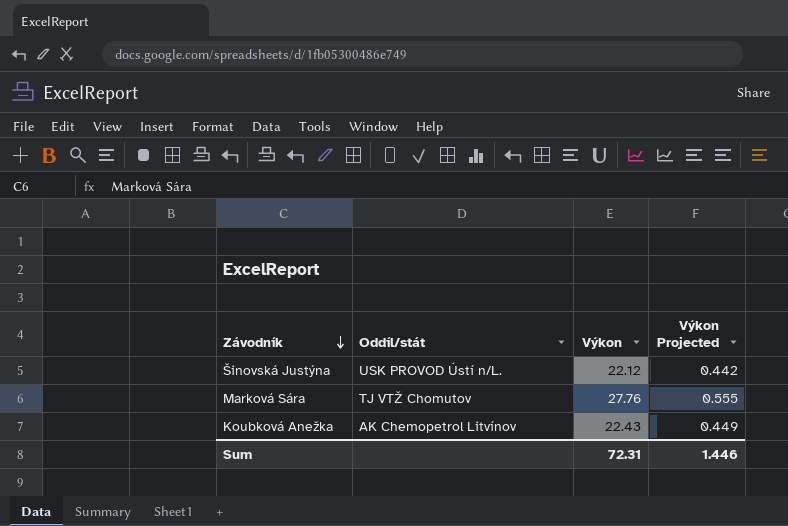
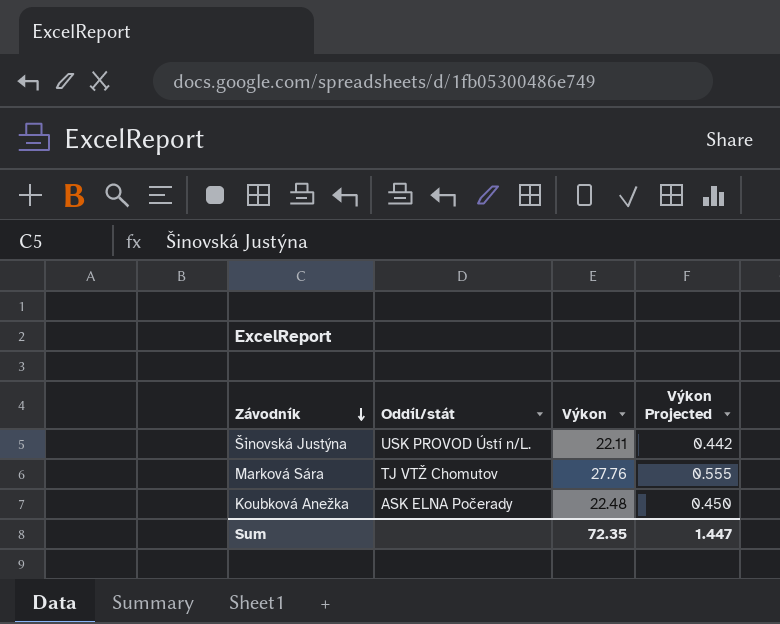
Šinovská Justýna | Výkon: 22.12 -> 22.11
Koubková Anežka | Oddíl/stát: AK Chemopetrol Litvínov -> ASK ELNA Počerady
Koubková Anežka | Výkon: 22.43 -> 22.48
Koubková Anežka | Výkon Projected: 0.449 -> 0.450
Sum | Výkon: 72.31 -> 72.35
Sum | Výkon Projected: 1.446 -> 1.447

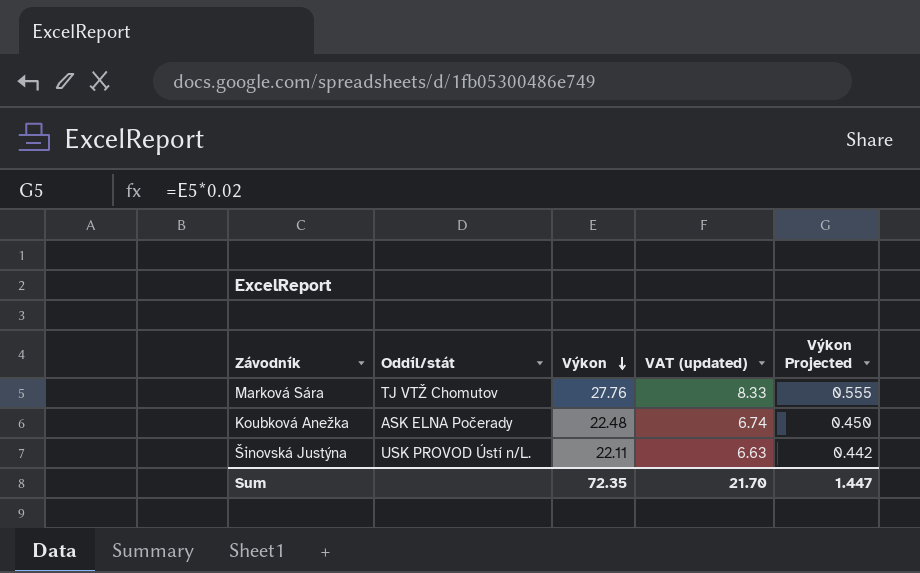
row order: Závodník descending -> Výkon descending
column VAT (updated) | formula: none -> [Výkon] * 0.3

